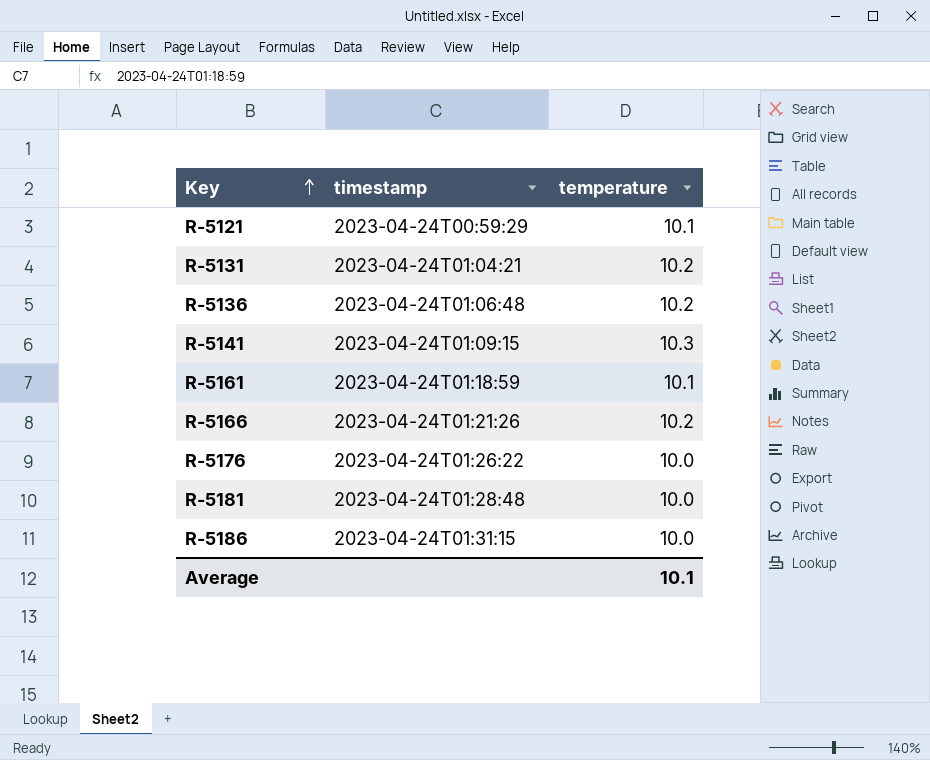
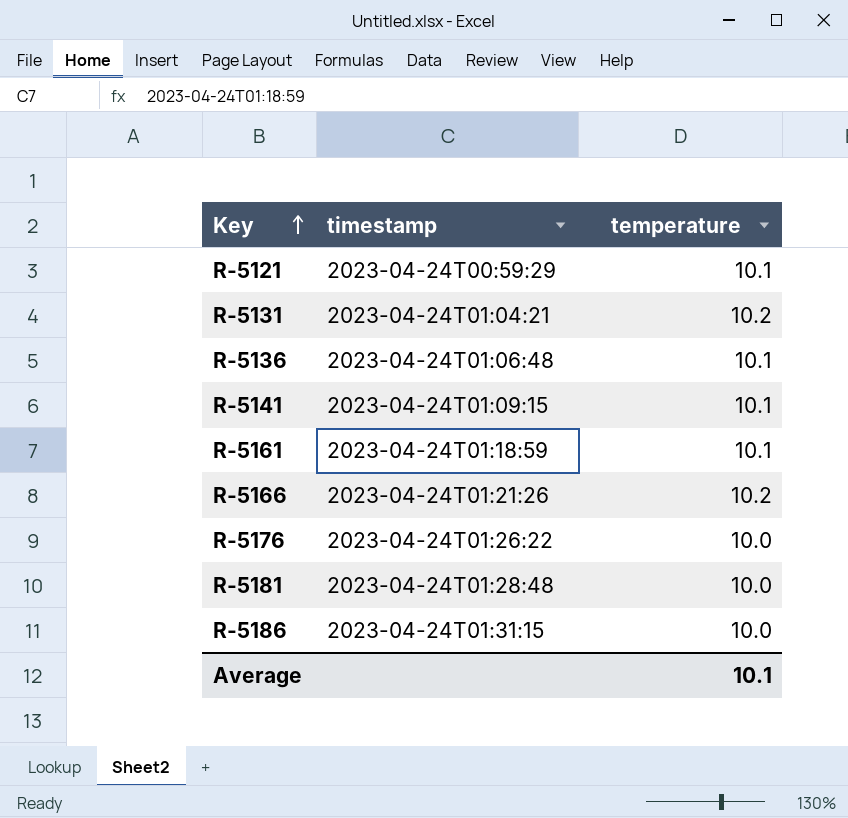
R-5136 | temperature: 10.2 -> 10.1
R-5141 | temperature: 10.3 -> 10.1

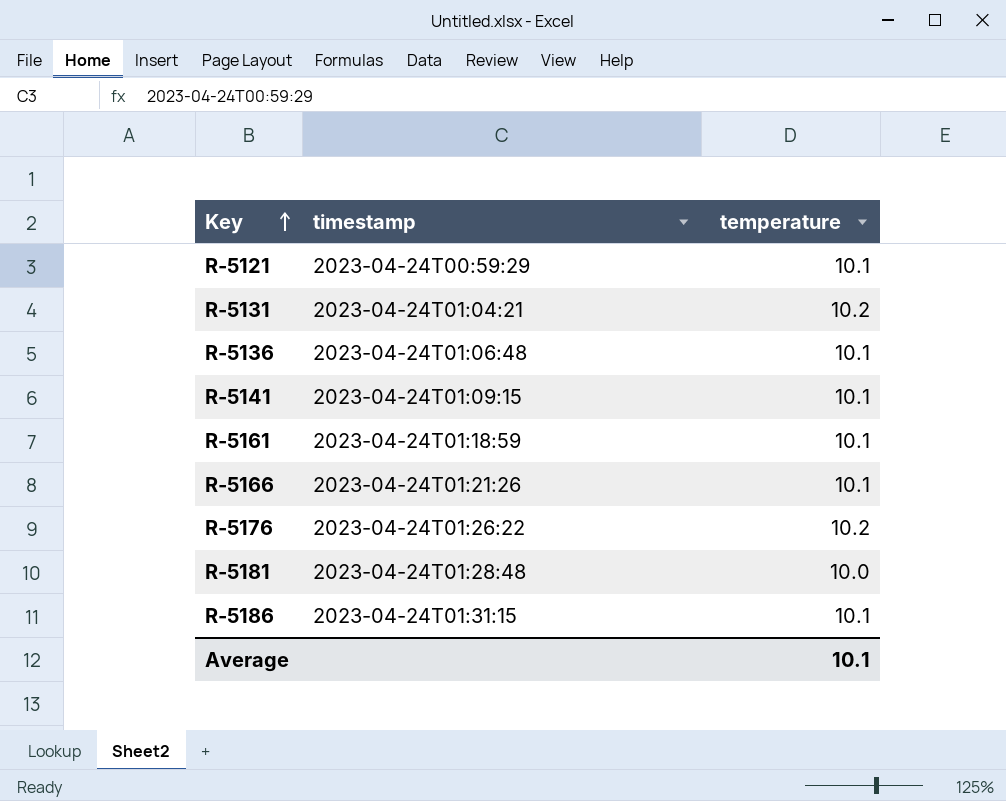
R-5166 | temperature: 10.2 -> 10.1
R-5176 | temperature: 10.0 -> 10.2
R-5186 | temperature: 10.0 -> 10.1

